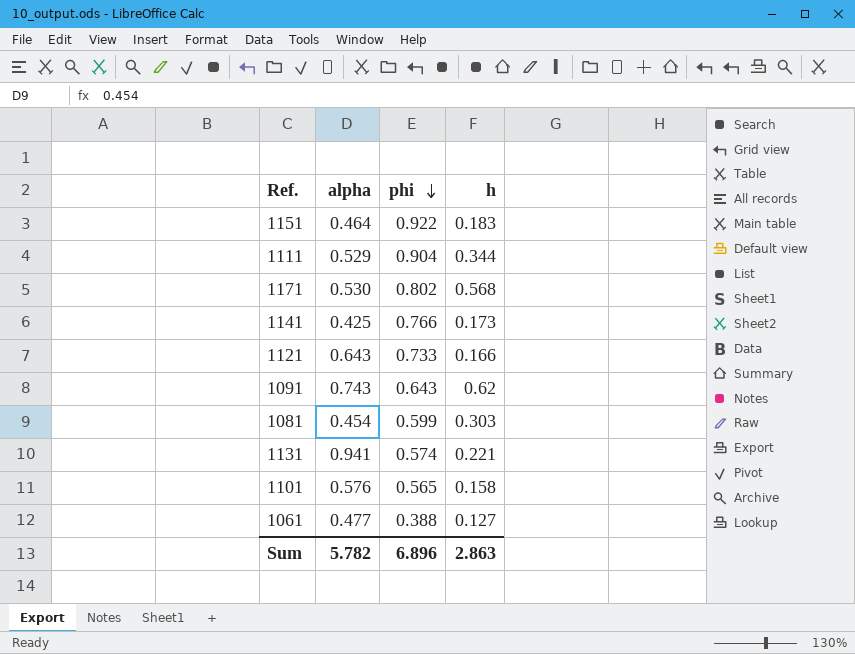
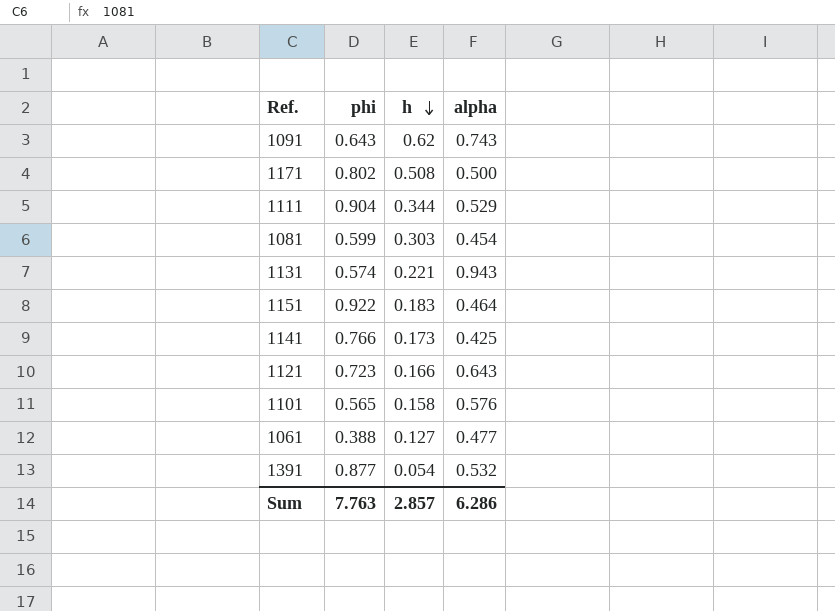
row order: phi descending -> h descending
column alpha | position: 2 -> 4
1171 | h: 0.568 -> 0.508
1171 | alpha: 0.530 -> 0.500
1131 | alpha: 0.941 -> 0.943
1121 | phi: 0.733 -> 0.723
row 1391: none -> 0.877 | 0.054 | 0.532
Sum | phi: 6.896 -> 7.763
Sum | h: 2.863 -> 2.857
Sum | alpha: 5.782 -> 6.286

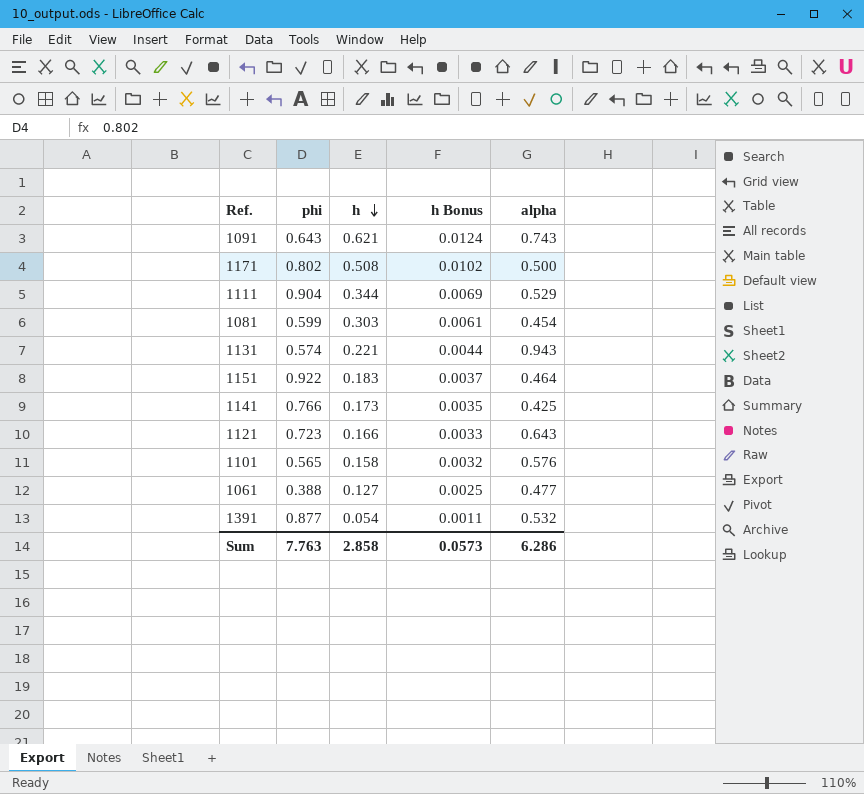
column h Bonus | formula: none -> [h] * 0.02
1091 | h: 0.62 -> 0.621
Sum | h: 2.857 -> 2.858

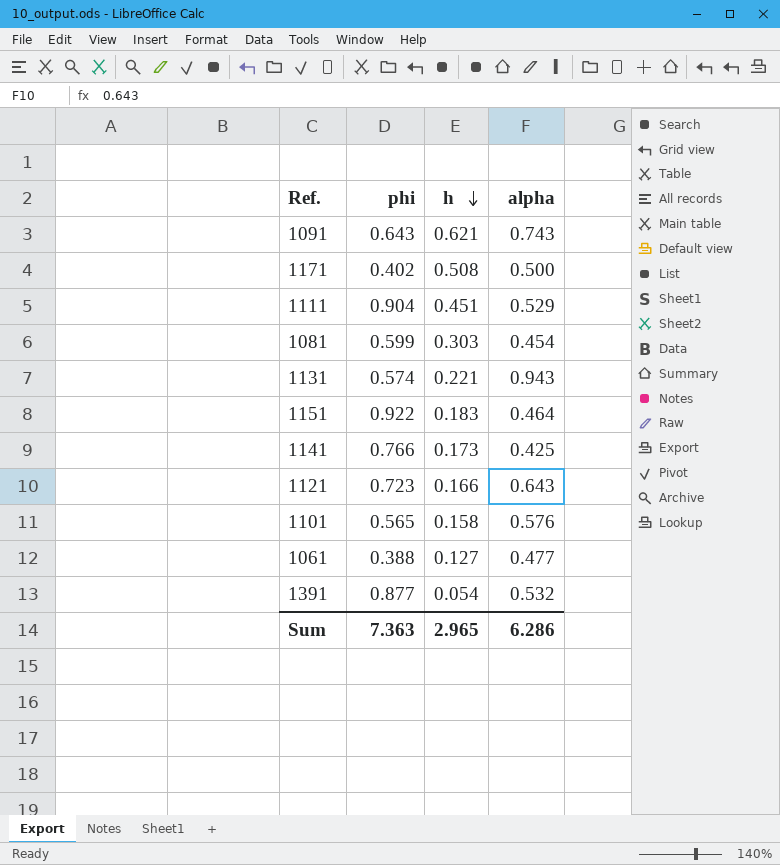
column h Bonus | formula: [h] * 0.02 -> none
1171 | phi: 0.802 -> 0.402
1111 | h: 0.344 -> 0.451
Sum | phi: 7.763 -> 7.363
Sum | h: 2.858 -> 2.965

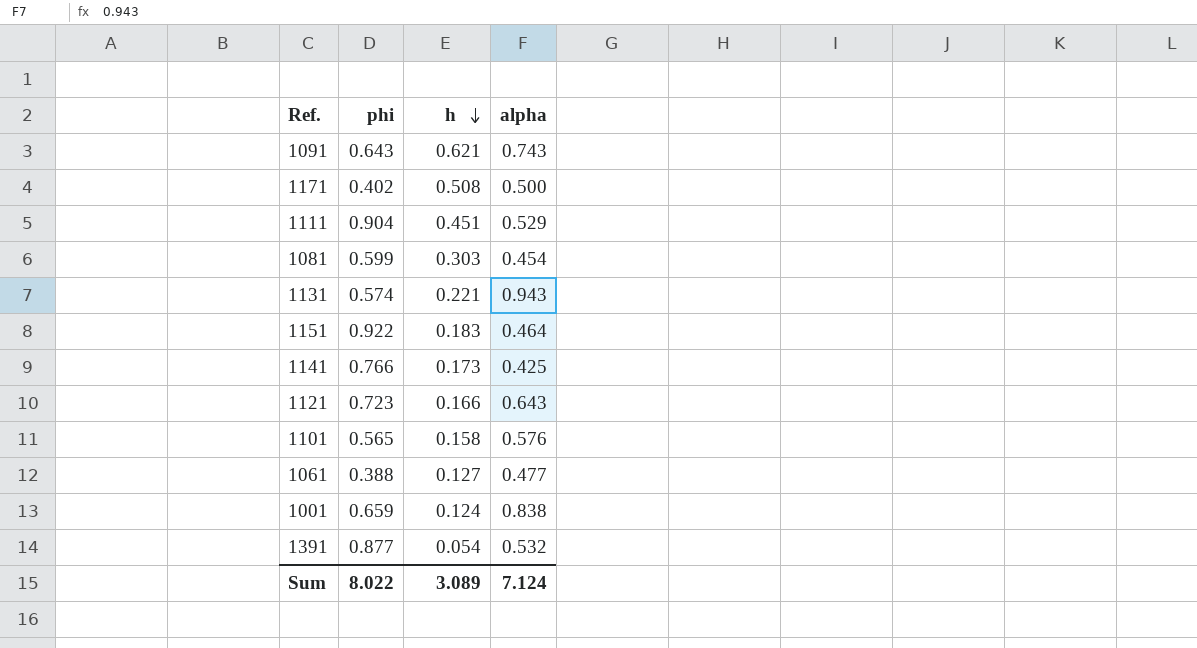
row 1001: none -> 0.659 | 0.124 | 0.838
Sum | phi: 7.363 -> 8.022
Sum | h: 2.965 -> 3.089
Sum | alpha: 6.286 -> 7.124

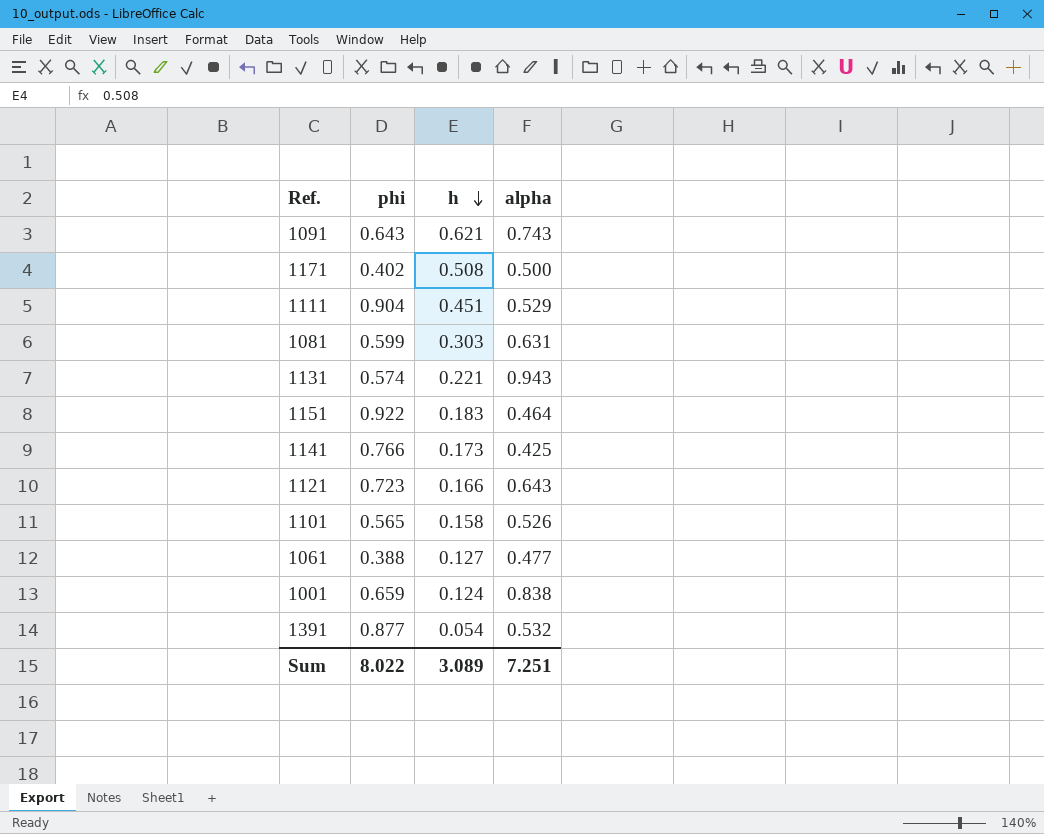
1081 | alpha: 0.454 -> 0.631
1101 | alpha: 0.576 -> 0.526
Sum | alpha: 7.124 -> 7.251

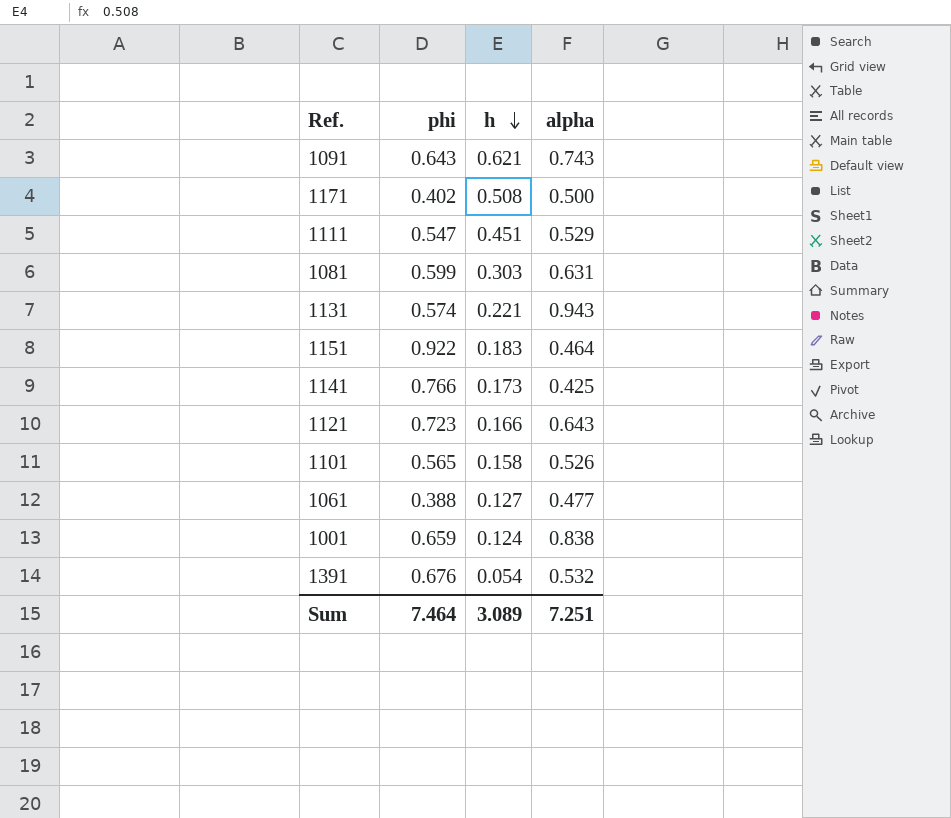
1111 | phi: 0.904 -> 0.547
1391 | phi: 0.877 -> 0.676
Sum | phi: 8.022 -> 7.464

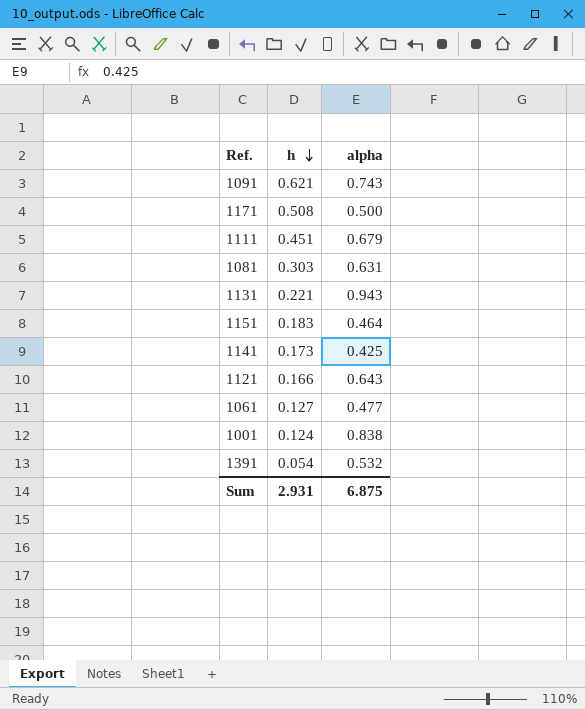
column phi | position: 2 -> none
row 1101: 0.565 | 0.158 | 0.526 -> none
1111 | alpha: 0.529 -> 0.679
Sum | h: 3.089 -> 2.931
Sum | alpha: 7.251 -> 6.875

